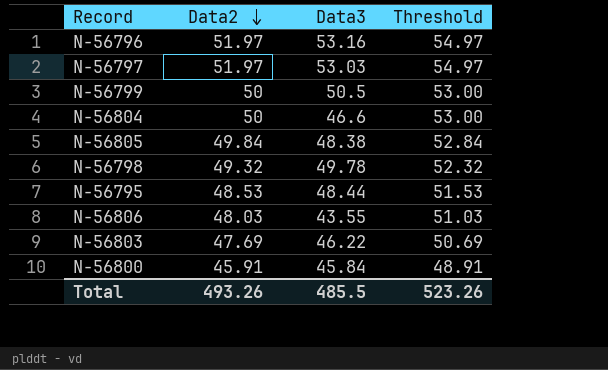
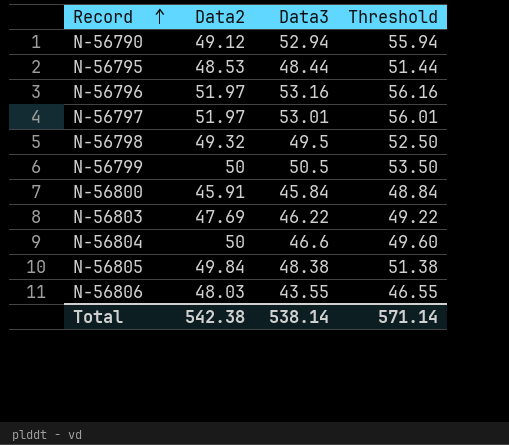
row order: Data2 descending -> Record ascending
column Threshold | formula: [Data2] + 3 -> [Data3] + 3
row N-56790: none -> 49.12 | 52.94 | 55.94
N-56797 | Data3: 53.03 -> 53.01
N-56798 | Data3: 49.78 -> 49.5
Total | Data2: 493.26 -> 542.38
Total | Data3: 485.5 -> 538.14
Total | Threshold: 523.26 -> 571.14

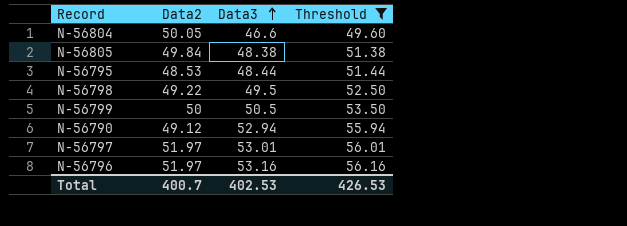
filter: none -> Threshold >= 49.60
row order: Record ascending -> Data3 ascending
N-56804 | Data2: 50 -> 50.05
N-56798 | Data2: 49.32 -> 49.22
Total | Data2: 542.38 -> 400.7
Total | Data3: 538.14 -> 402.53
Total | Threshold: 571.14 -> 426.53

